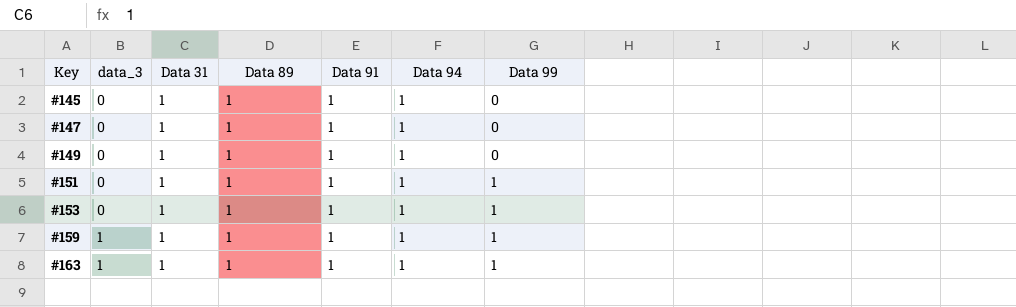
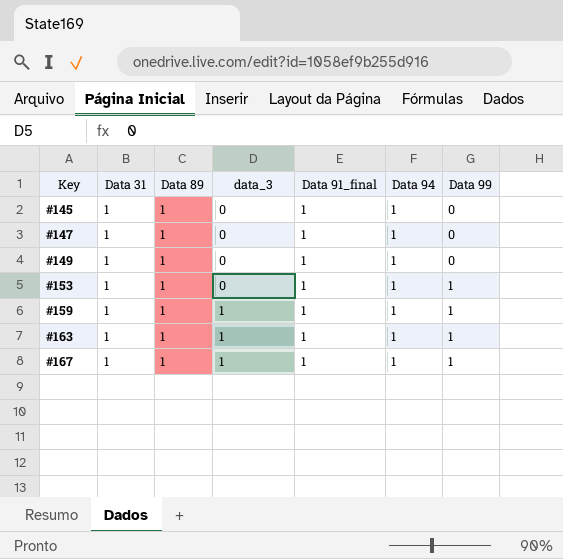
column data_3 | position: 2 -> 4
column name: Data 91 -> Data 91_final
row #151: 0 | 1 | 1 | 1 | 1 | 1 -> none
row #167: none -> 1 | 1 | 1 | 1 | 1 | 1

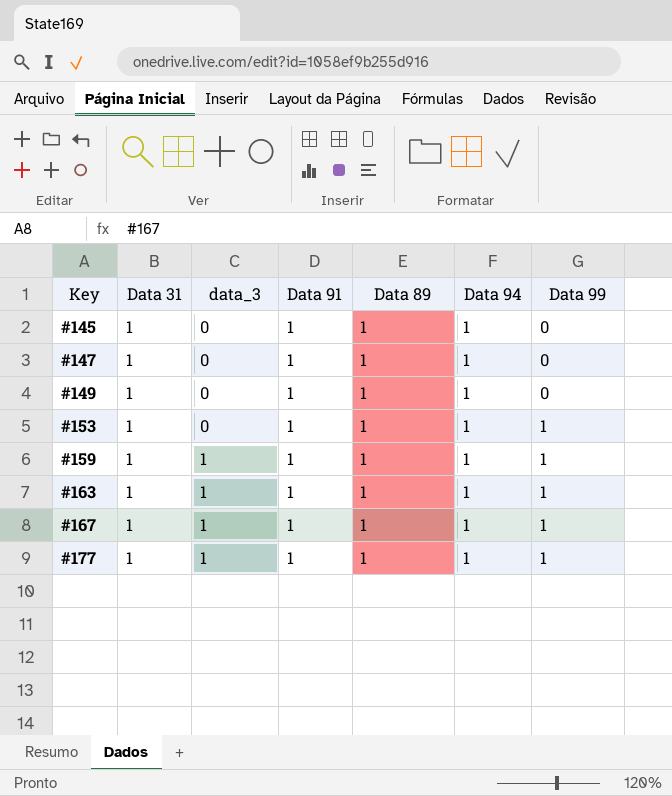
column name: Data 91_final -> Data 91
column Data 89 | position: 3 -> 5
row #177: none -> 1 | 1 | 1 | 1 | 1 | 1

